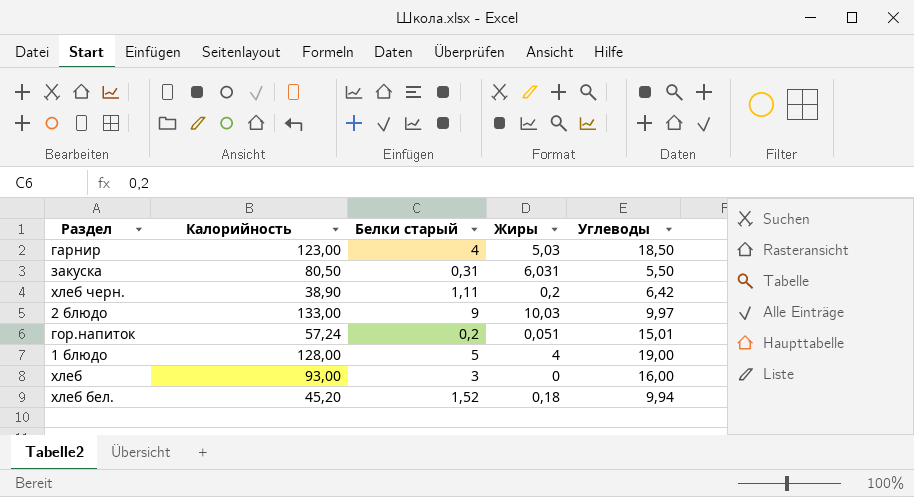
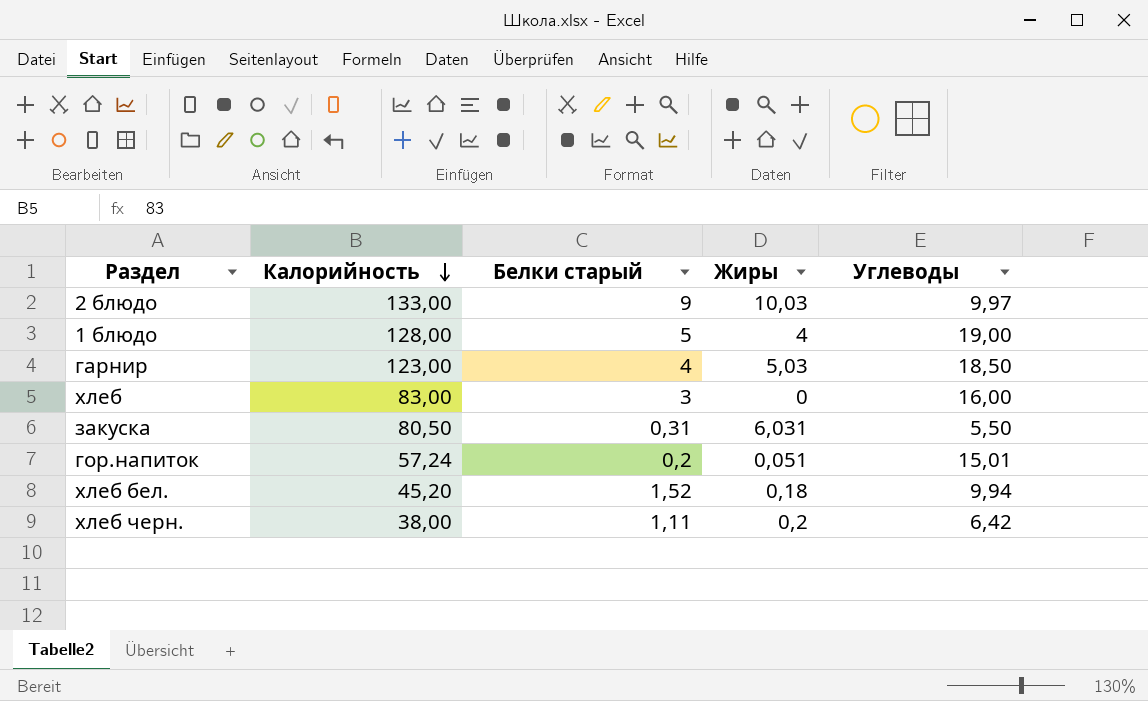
row order: none -> Калорийность descending
хлеб | Калорийность: 93,00 -> 83,00
хлеб черн. | Калорийность: 38,90 -> 38,00

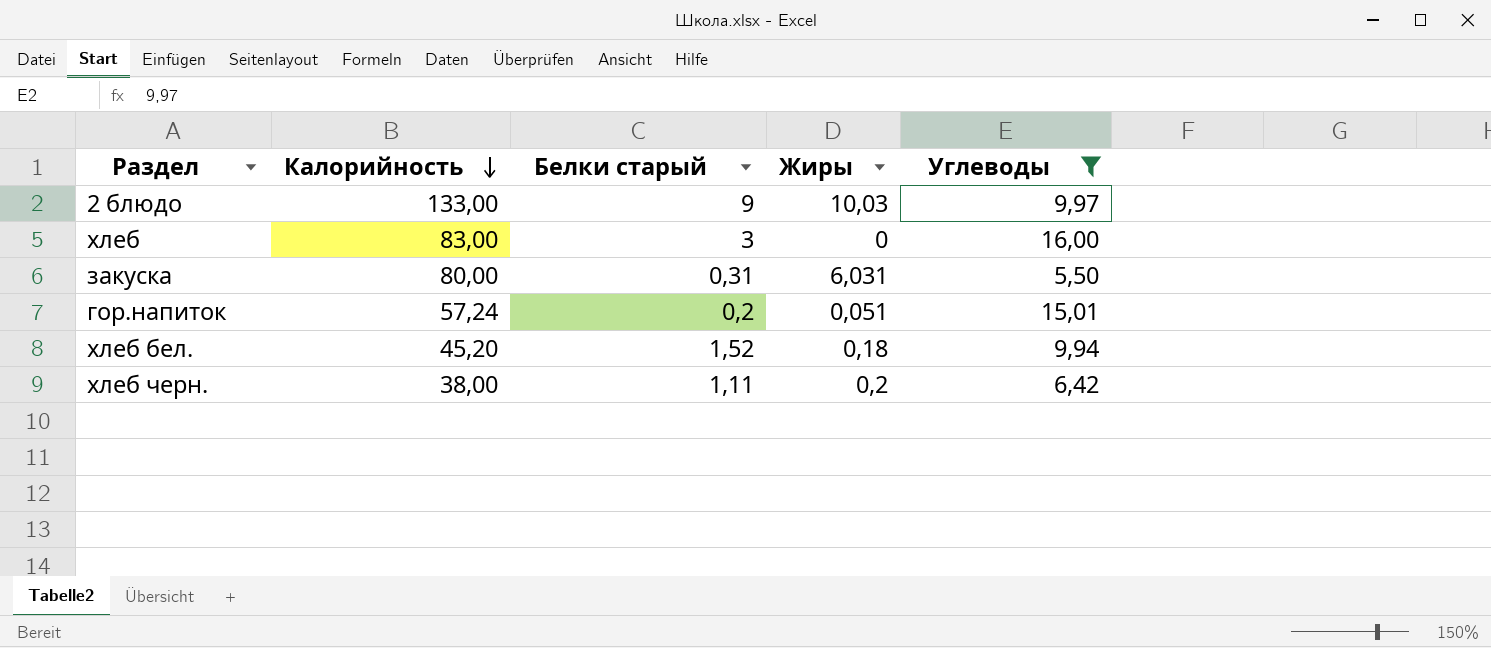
filter: none -> Углеводы <= 16,00
закуска | Калорийность: 80,50 -> 80,00

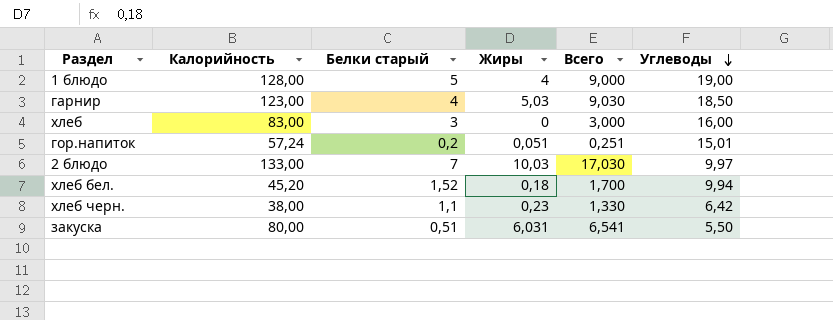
filter: Углеводы <= 16,00 -> none
row order: Калорийность descending -> Углеводы descending
column Всего | formula: none -> [Белки старый] + [Жиры]
2 блюдо | Белки старый: 9 -> 7
хлеб черн. | Белки старый: 1,11 -> 1,1
хлеб черн. | Жиры: 0,2 -> 0,23
закуска | Белки старый: 0,31 -> 0,51

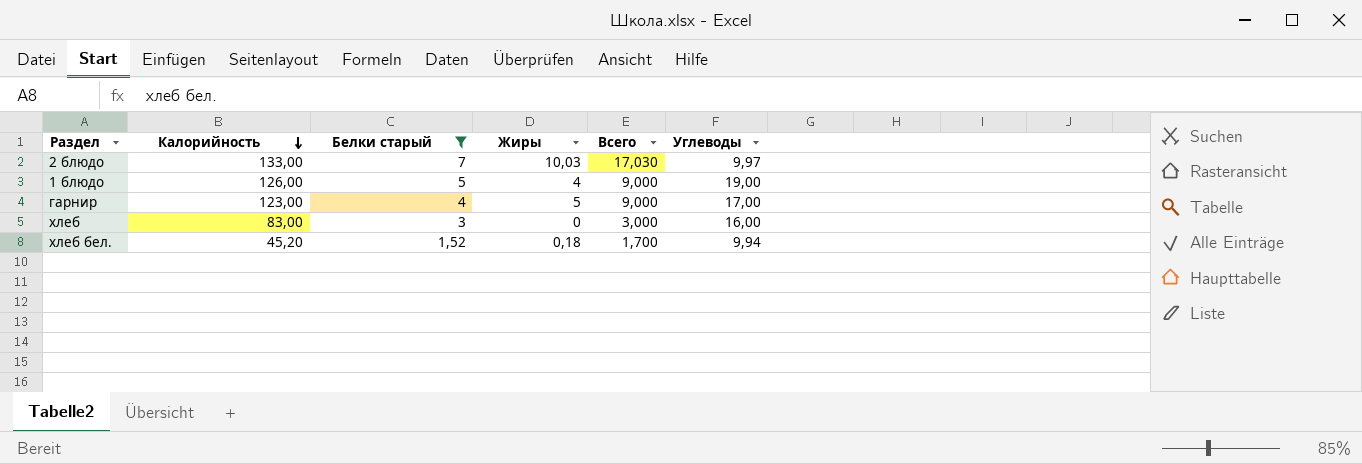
filter: none -> Белки старый >= 1,52
row order: Углеводы descending -> Калорийность descending
1 блюдо | Калорийность: 128,00 -> 126,00
гарнир | Жиры: 5,03 -> 5
гарнир | Всего: 9,030 -> 9,000
гарнир | Углеводы: 18,50 -> 17,00

